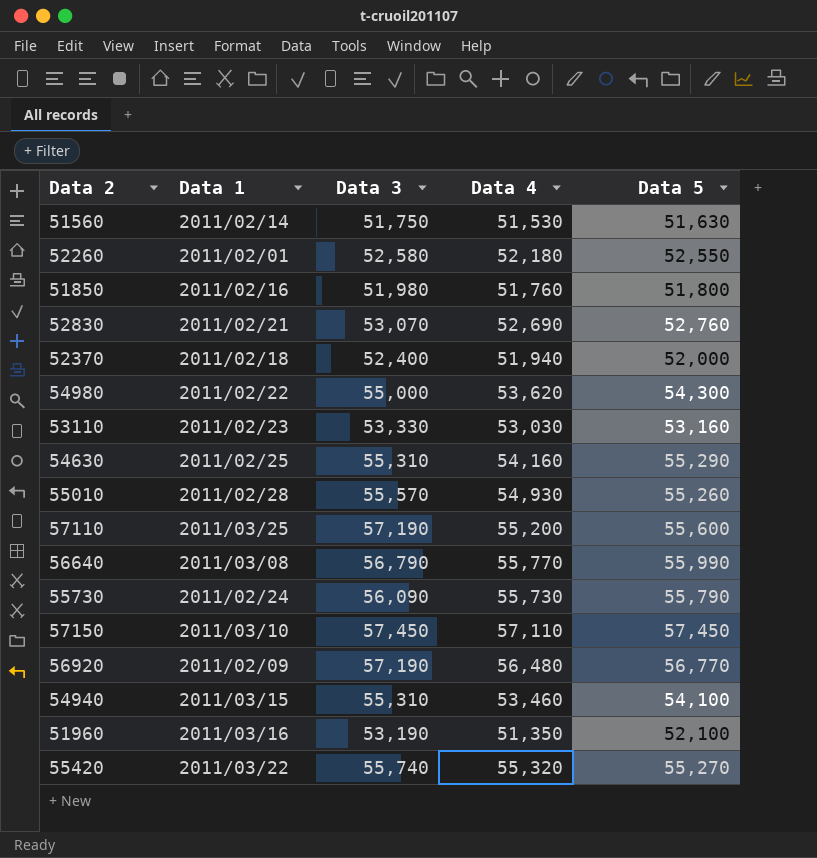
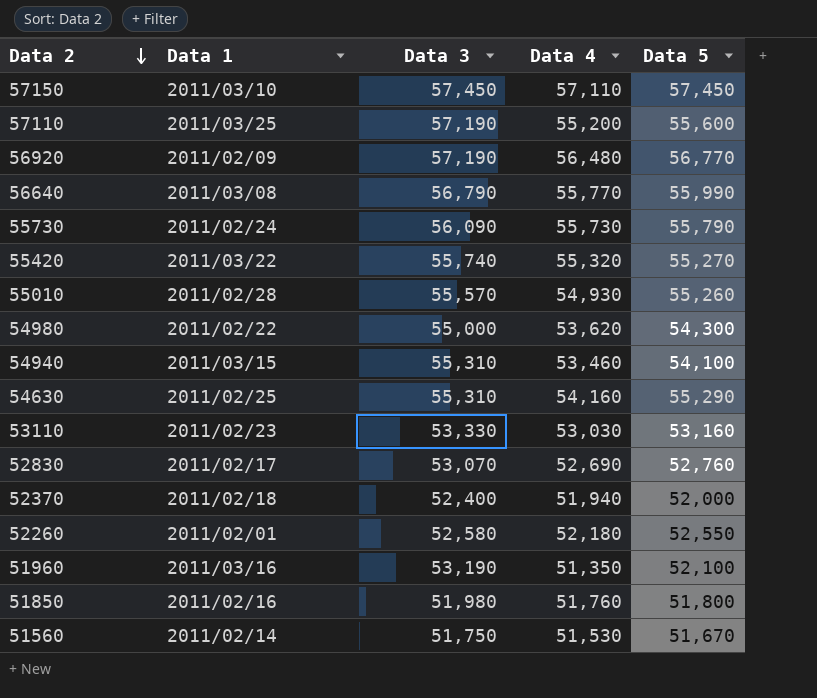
row order: none -> Data 2 descending
52830 | Data 1: 2011/02/21 -> 2011/02/17
51560 | Data 5: 51,630 -> 51,670

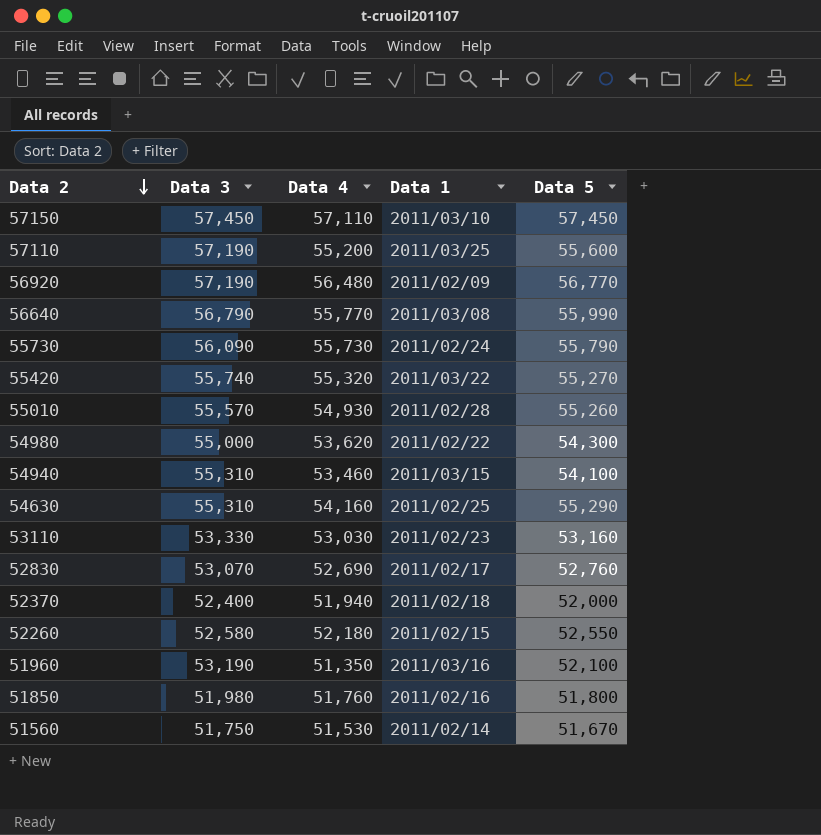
column Data 1 | position: 2 -> 4
52260 | Data 1: 2011/02/01 -> 2011/02/15

